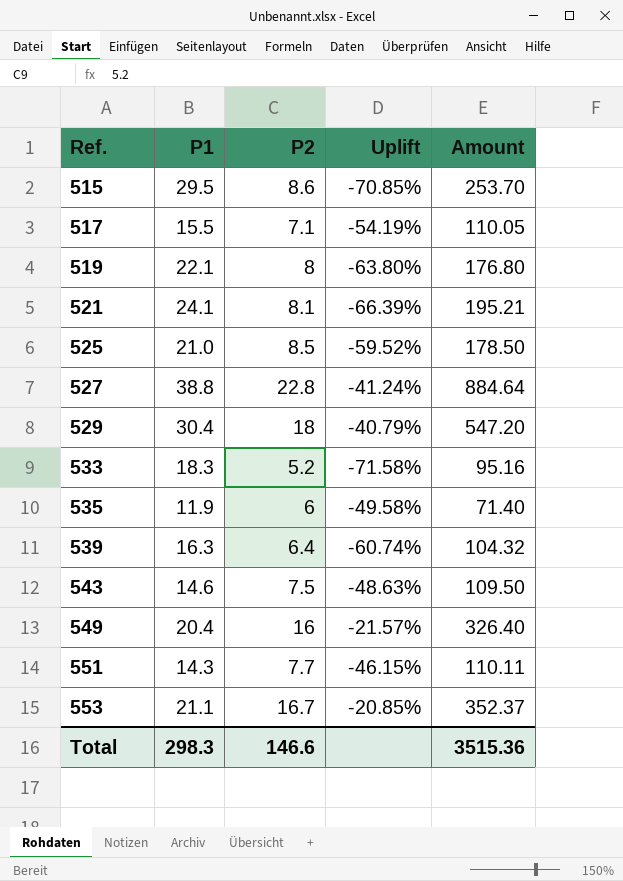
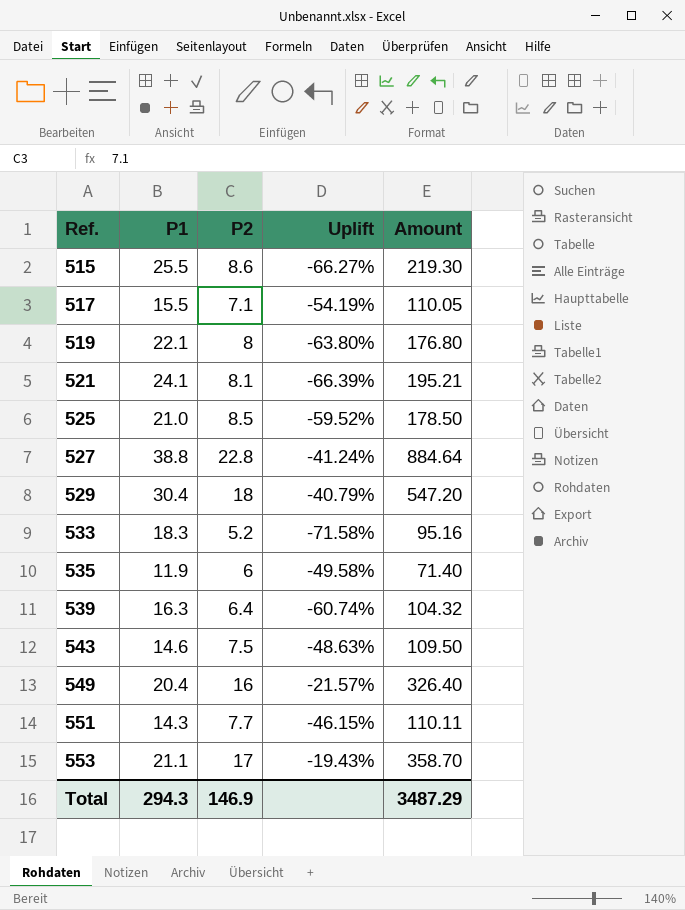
515 | P1: 29.5 -> 25.5
515 | Uplift: -70.85% -> -66.27%
515 | Amount: 253.70 -> 219.30
553 | P2: 16.7 -> 17
553 | Uplift: -20.85% -> -19.43%
553 | Amount: 352.37 -> 358.70
Total | P1: 298.3 -> 294.3
Total | P2: 146.6 -> 146.9
Total | Amount: 3515.36 -> 3487.29

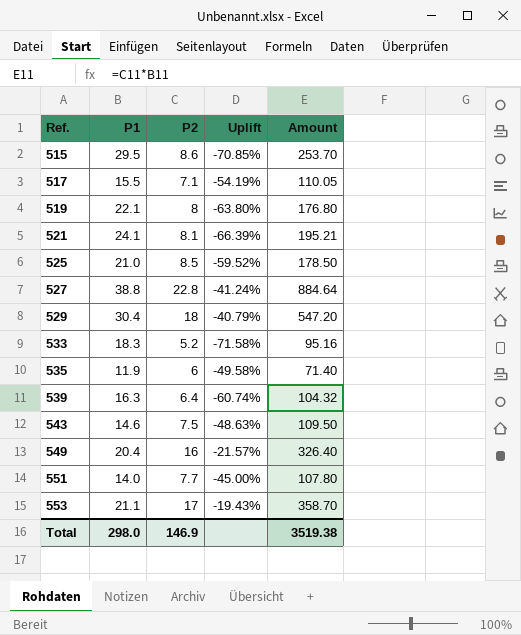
515 | P1: 25.5 -> 29.5
515 | Uplift: -66.27% -> -70.85%
515 | Amount: 219.30 -> 253.70
551 | P1: 14.3 -> 14.0
551 | Uplift: -46.15% -> -45.00%
551 | Amount: 110.11 -> 107.80
Total | P1: 294.3 -> 298.0
Total | Amount: 3487.29 -> 3519.38

